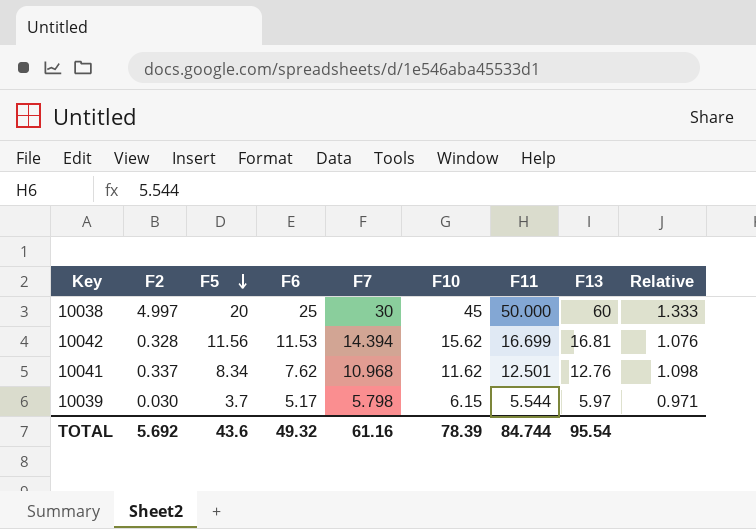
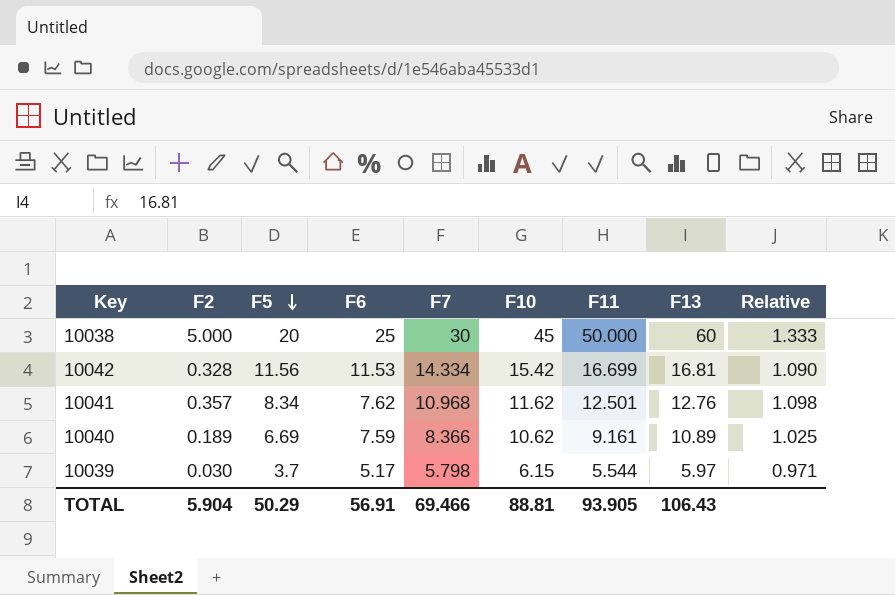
10038 | F2: 4.997 -> 5.000
10042 | F7: 14.394 -> 14.334
10042 | F10: 15.62 -> 15.42
10042 | Relative: 1.076 -> 1.090
10041 | F2: 0.337 -> 0.357
row 10040: none -> 0.189 | 6.69 | 7.59 | 8.366 | 10.62 | 9.161 | 10.89 | 1.025
TOTAL | F2: 5.692 -> 5.904
TOTAL | F5: 43.6 -> 50.29
TOTAL | F6: 49.32 -> 56.91
TOTAL | F7: 61.16 -> 69.466
TOTAL | F10: 78.39 -> 88.81
TOTAL | F11: 84.744 -> 93.905
TOTAL | F13: 95.54 -> 106.43

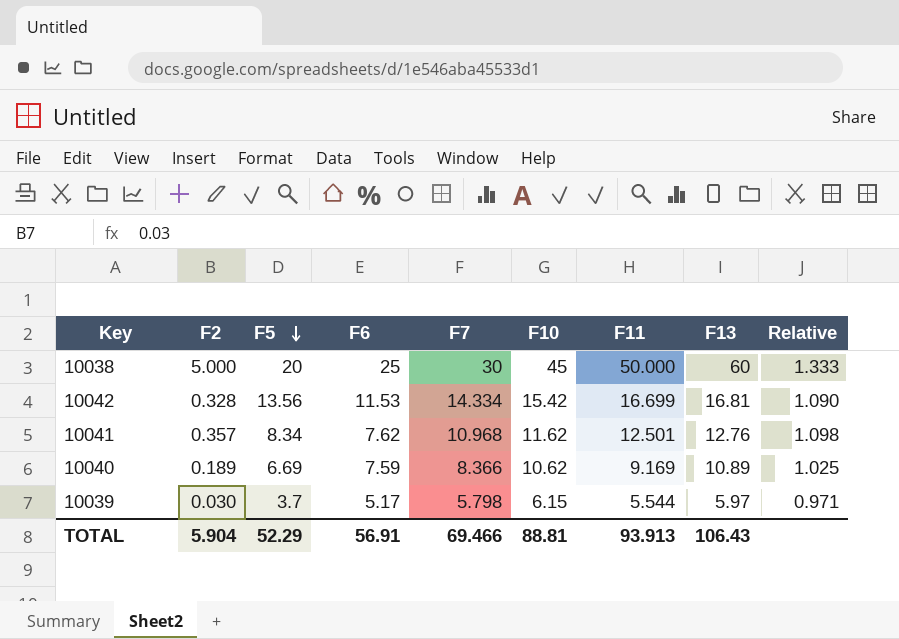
10042 | F5: 11.56 -> 13.56
10040 | F11: 9.161 -> 9.169
TOTAL | F5: 50.29 -> 52.29
TOTAL | F11: 93.905 -> 93.913

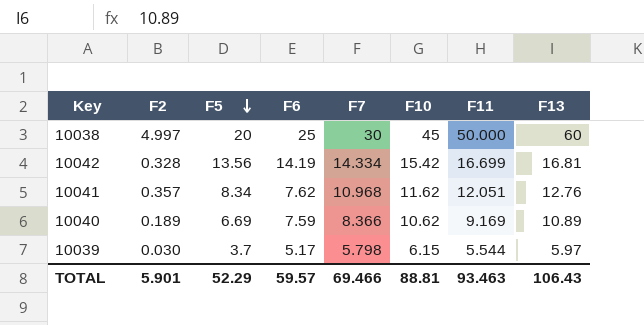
column Relative | formula: [F13] / [F10] -> none
10038 | F2: 5.000 -> 4.997
10042 | F6: 11.53 -> 14.19
10041 | F11: 12.501 -> 12.051
TOTAL | F2: 5.904 -> 5.901
TOTAL | F6: 56.91 -> 59.57
TOTAL | F11: 93.913 -> 93.463

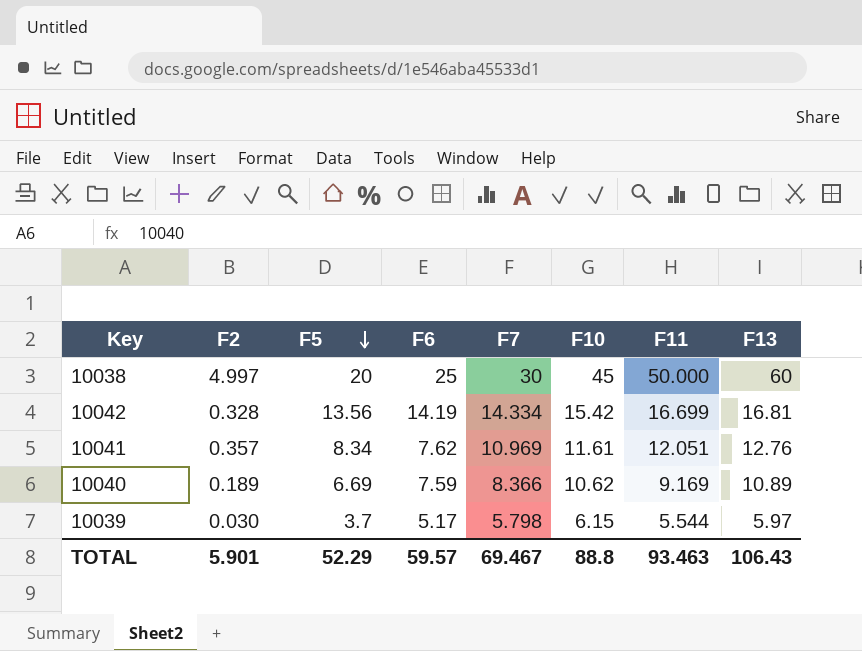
10041 | F7: 10.968 -> 10.969
10041 | F10: 11.62 -> 11.61
TOTAL | F7: 69.466 -> 69.467
TOTAL | F10: 88.81 -> 88.8

